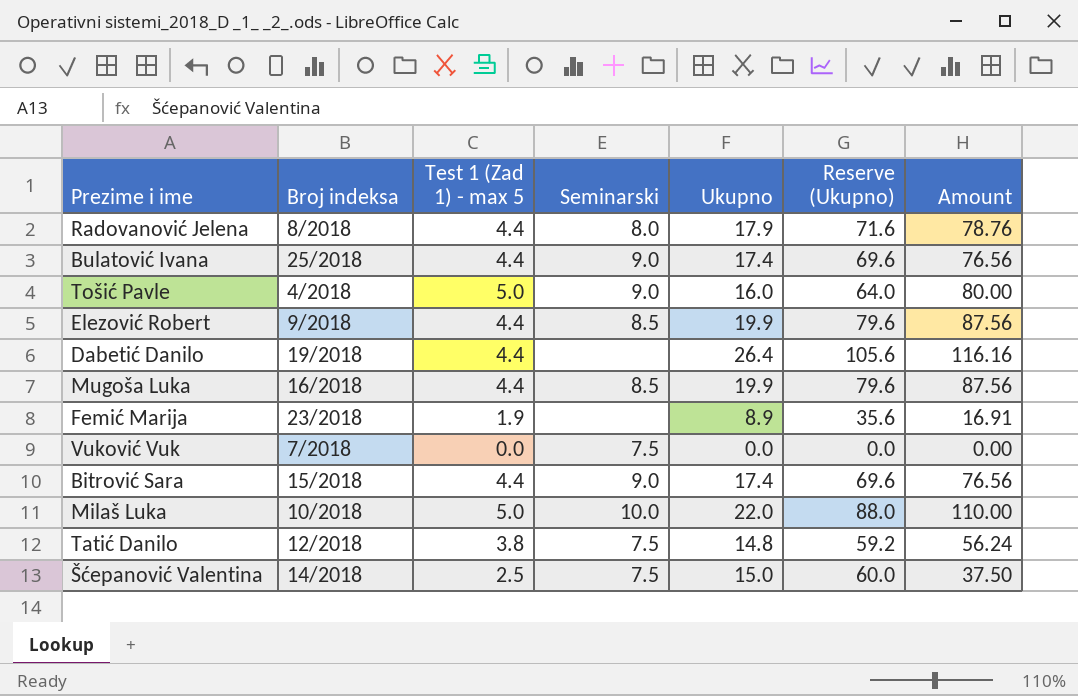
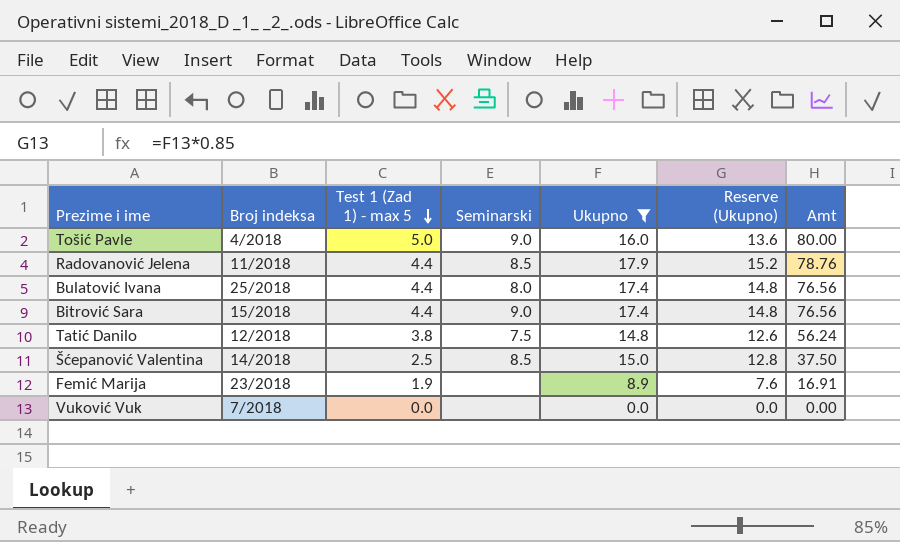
filter: none -> Ukupno <= 17.9
row order: none -> Test 1 (Zad 1) - max 5 descending
column Reserve (Ukupno) | formula: [Ukupno] * 4 -> [Ukupno] * 0.85
column name: Amount -> Amt
Radovanović Jelena | Broj indeksa: 8/2018 -> 11/2018
Radovanović Jelena | Seminarski: 8.0 -> 8.5
Bulatović Ivana | Seminarski: 9.0 -> 8.0
Šćepanović Valentina | Seminarski: 7.5 -> 8.5
Vuković Vuk | Seminarski: 7.5 -> none

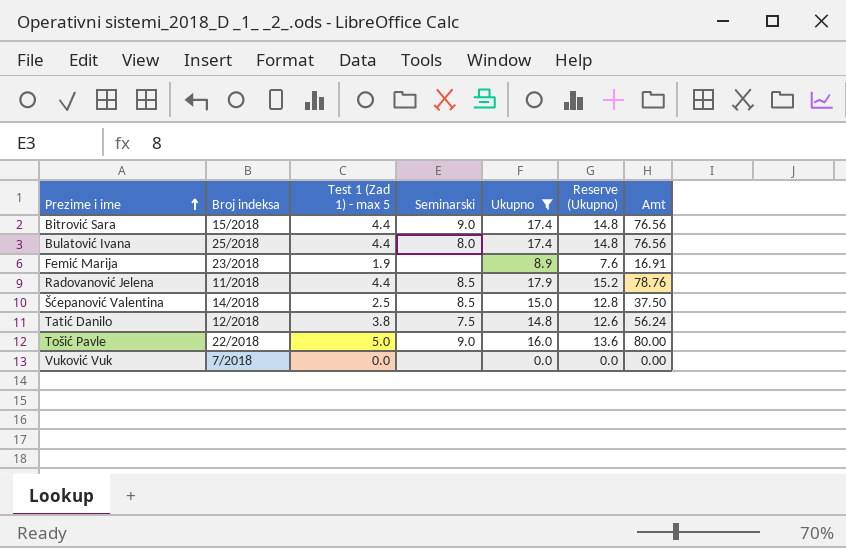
row order: Test 1 (Zad 1) - max 5 descending -> Prezime i ime ascending
Tošić Pavle | Broj indeksa: 4/2018 -> 22/2018

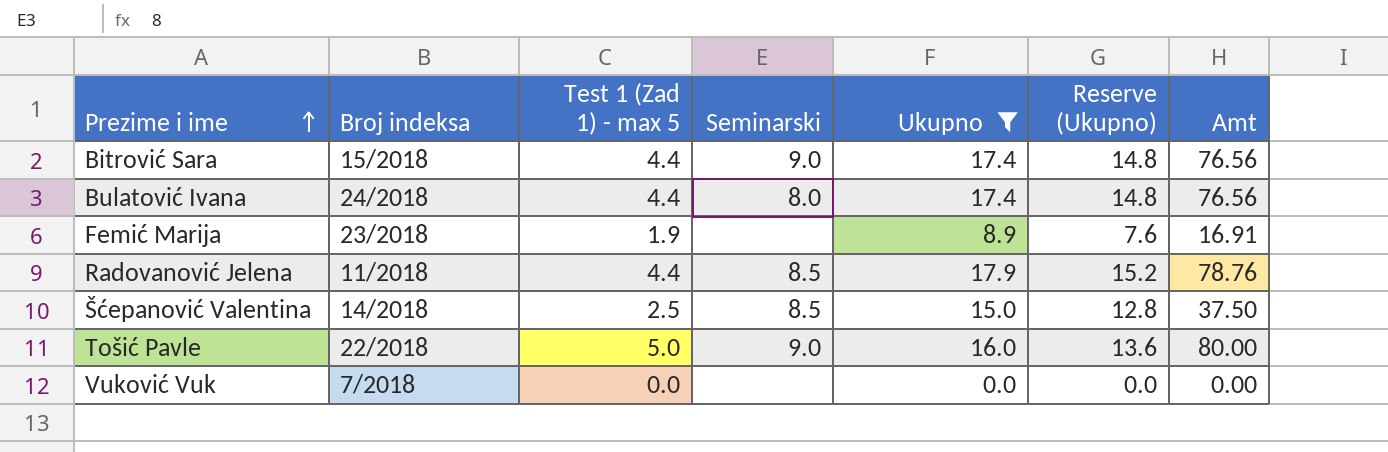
row Tatić Danilo: 12/2018 | 3.8 | 7.5 | 14.8 | 12.6 | 56.24 -> none
Bulatović Ivana | Broj indeksa: 25/2018 -> 24/2018

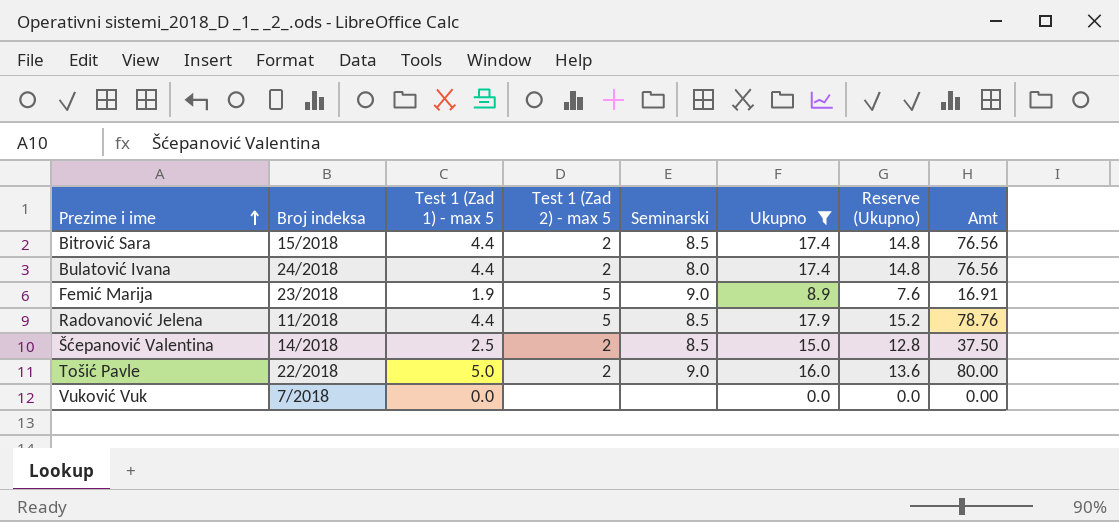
column Test 1 (Zad 2) - max 5 | position: none -> 4
Bitrović Sara | Seminarski: 9.0 -> 8.5
Femić Marija | Seminarski: none -> 9.0

